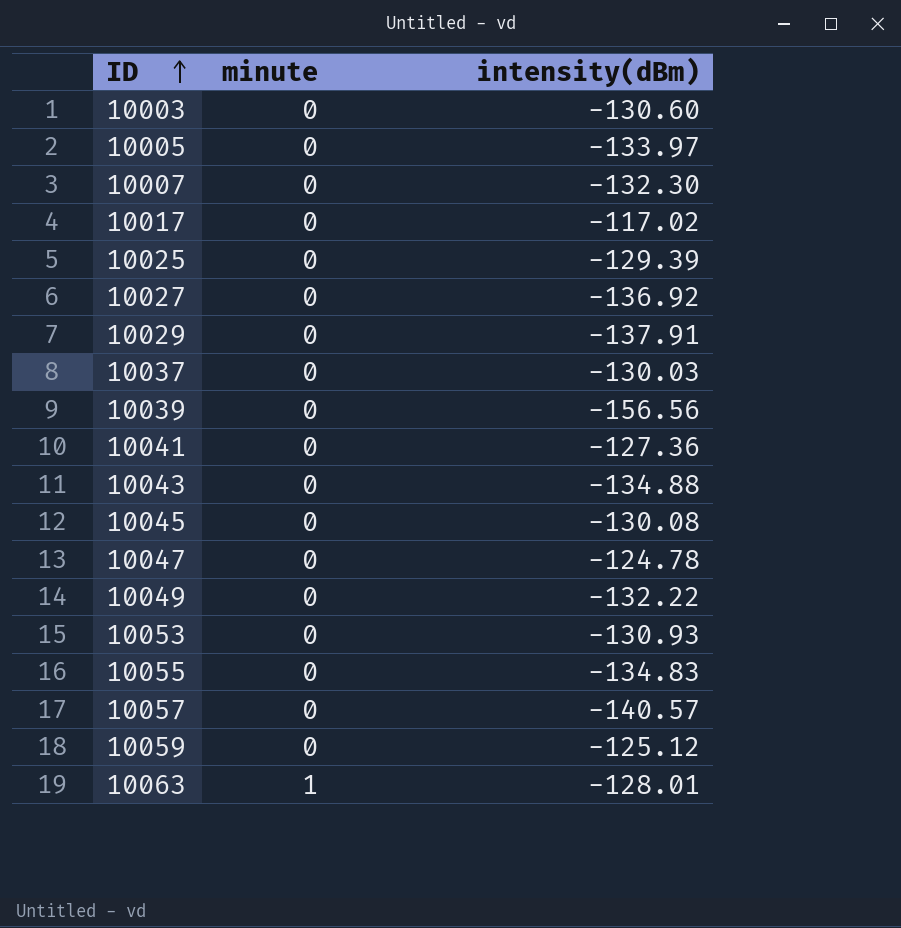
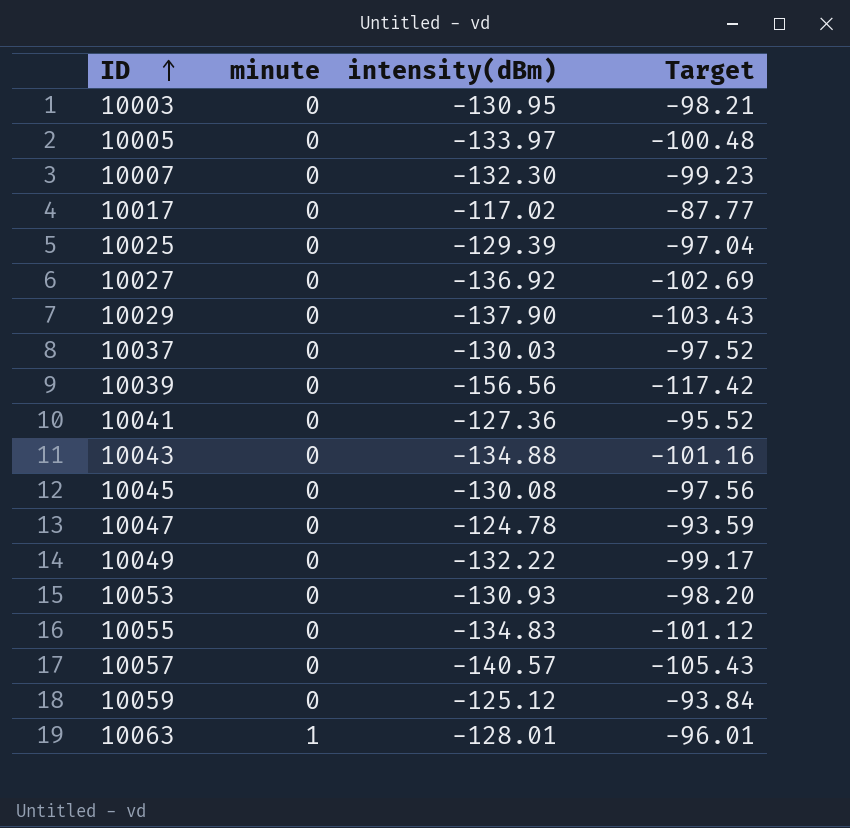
column Target | formula: none -> [intensity(dBm)] * 0.75
10003 | intensity(dBm): -130.60 -> -130.95
10029 | intensity(dBm): -137.91 -> -137.90

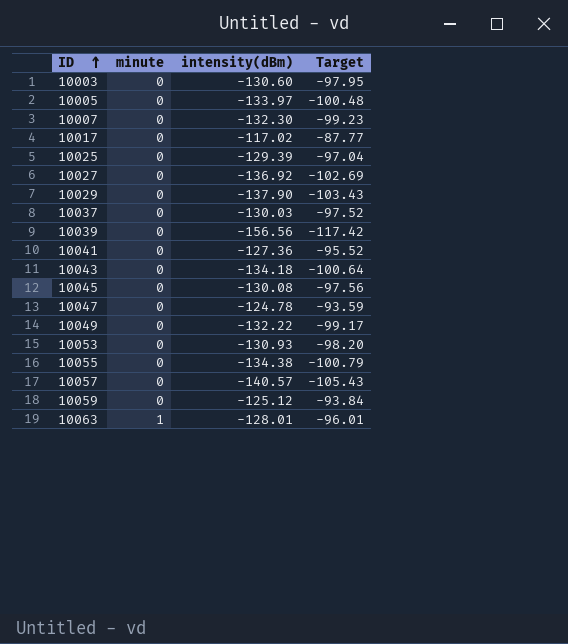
10003 | intensity(dBm): -130.95 -> -130.60
10003 | Target: -98.21 -> -97.95
10043 | intensity(dBm): -134.88 -> -134.18
10043 | Target: -101.16 -> -100.64
10055 | intensity(dBm): -134.83 -> -134.38
10055 | Target: -101.12 -> -100.79

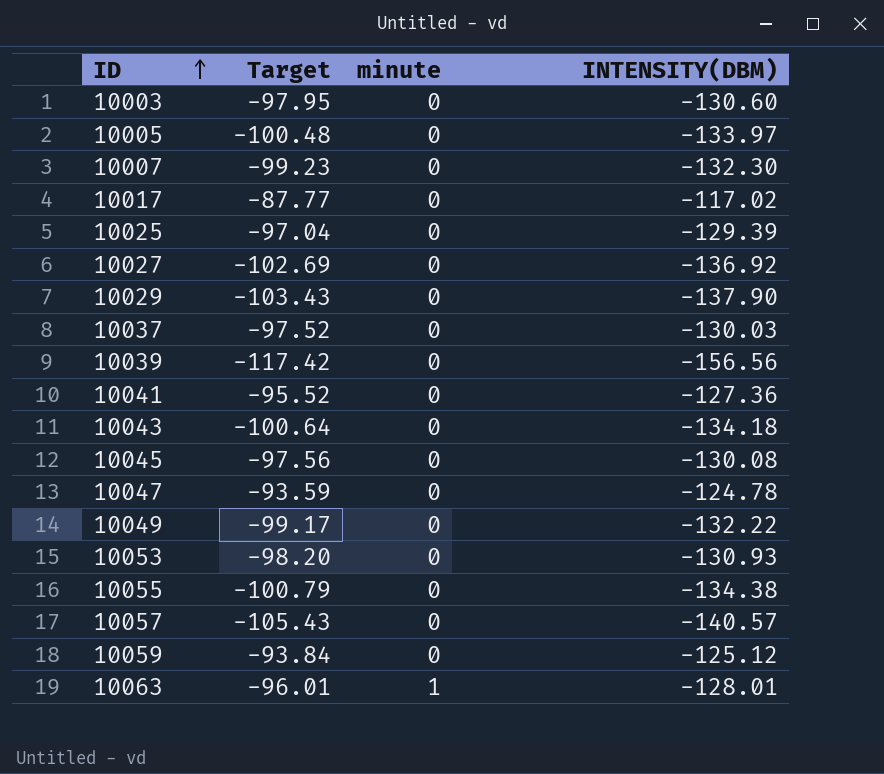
column Target | position: 4 -> 2
column name: intensity(dBm) -> INTENSITY(DBM)

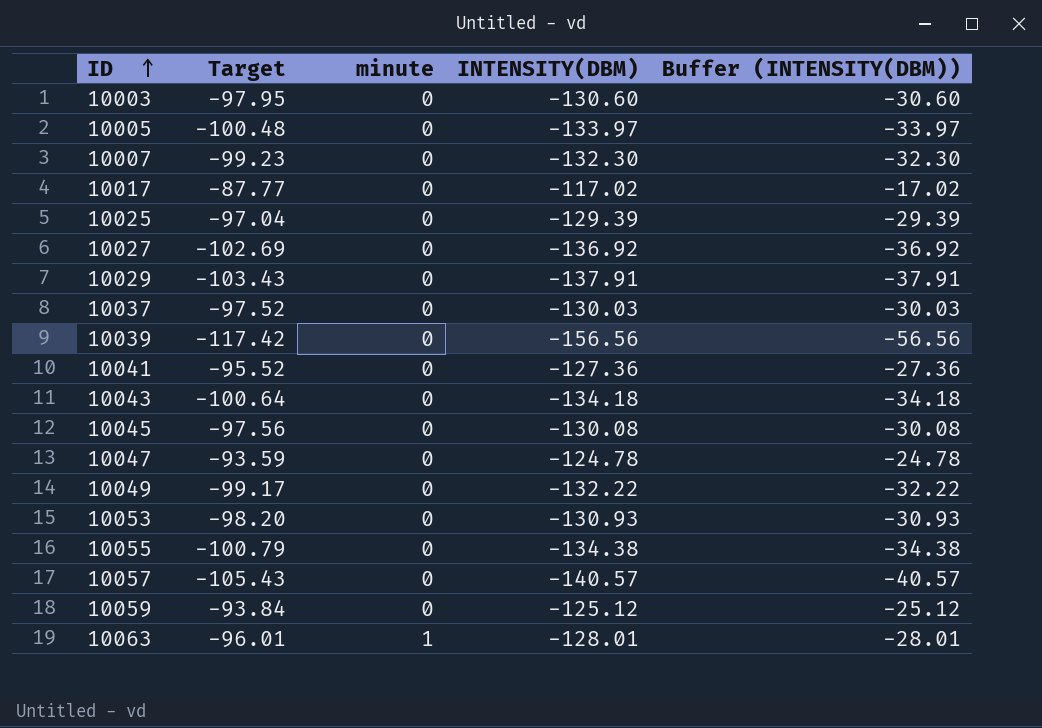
column Buffer (INTENSITY(DBM)) | formula: none -> [INTENSITY(DBM)] + 100
10029 | INTENSITY(DBM): -137.90 -> -137.91

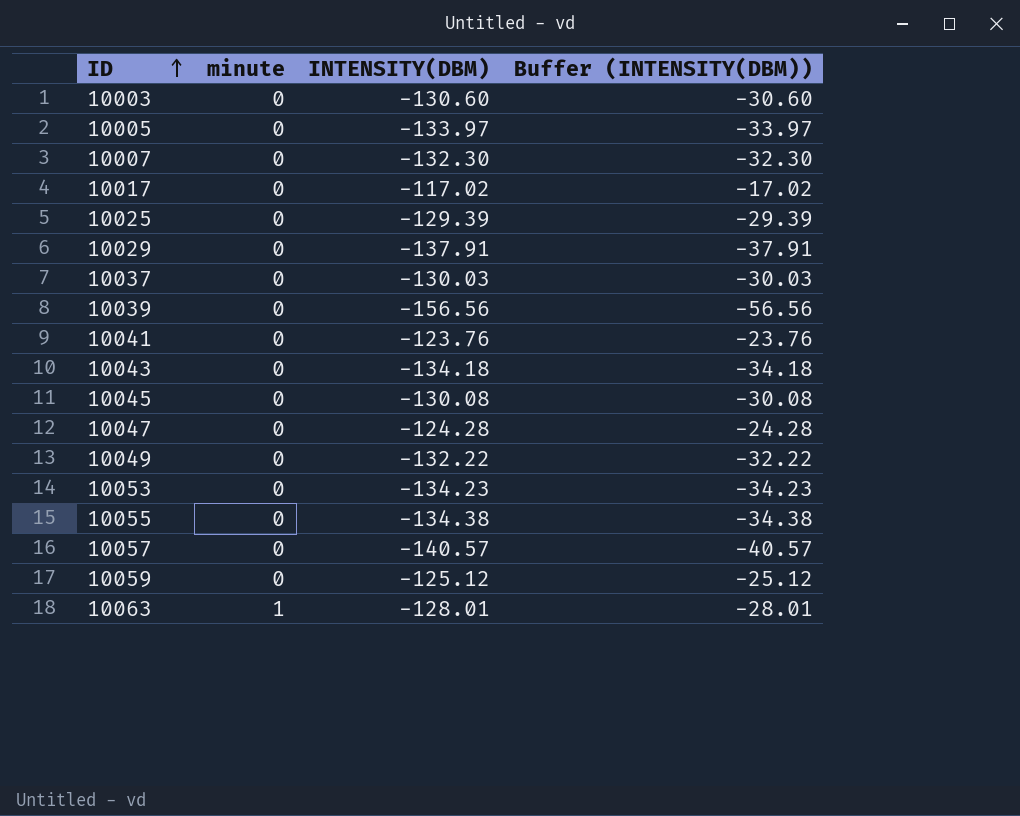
column Target | formula: [INTENSITY(DBM)] * 0.75 -> none
row 10027: -102.69 | 0 | -136.92 | -36.92 -> none
10041 | INTENSITY(DBM): -127.36 -> -123.76
10041 | Buffer (INTENSITY(DBM)): -27.36 -> -23.76
10047 | INTENSITY(DBM): -124.78 -> -124.28
10047 | Buffer (INTENSITY(DBM)): -24.78 -> -24.28
10053 | INTENSITY(DBM): -130.93 -> -134.23
10053 | Buffer (INTENSITY(DBM)): -30.93 -> -34.23

